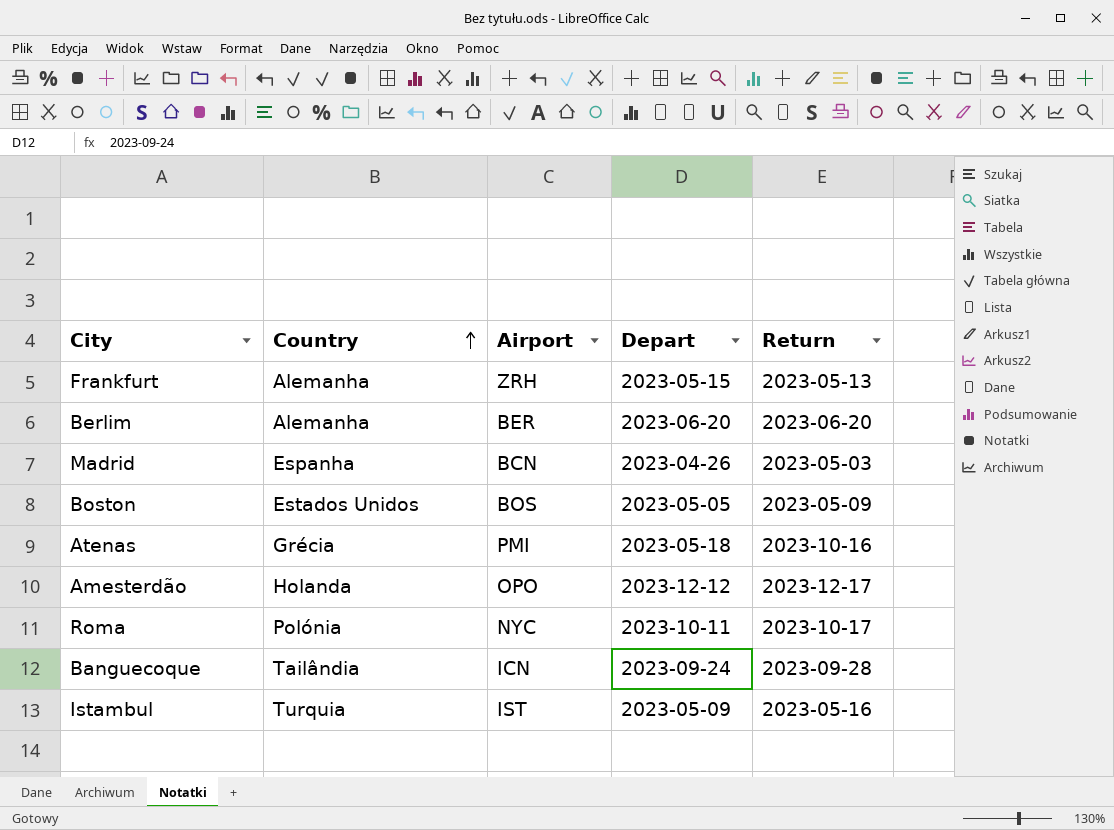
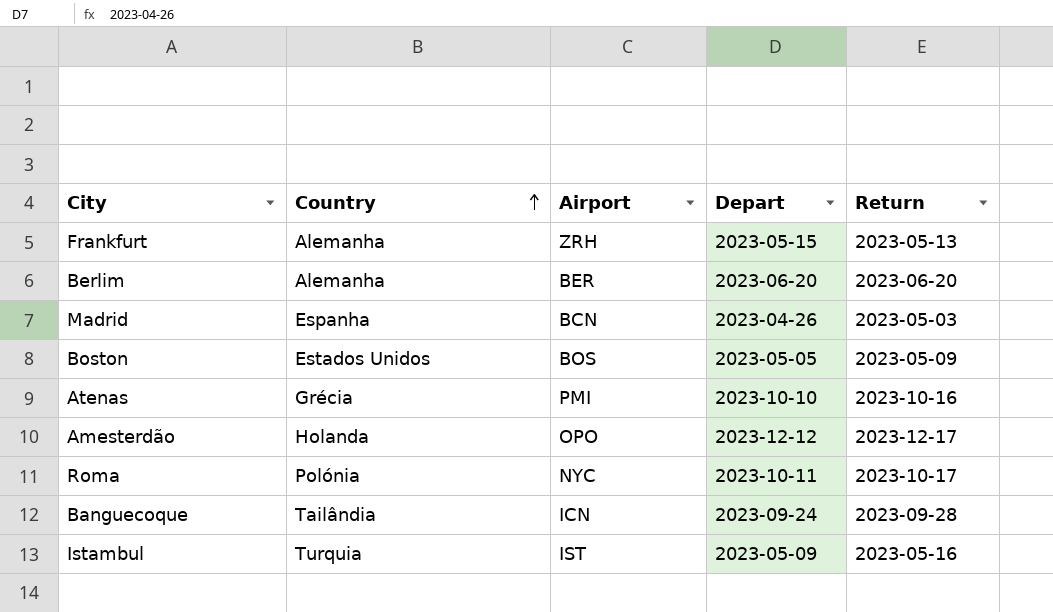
Atenas | Depart: 2023-05-18 -> 2023-10-10

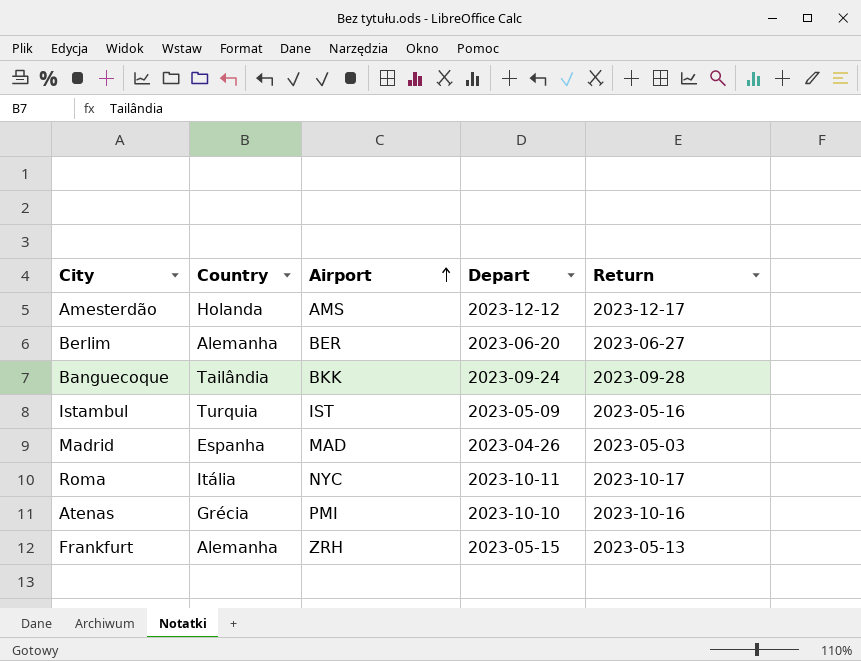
row order: Country ascending -> Airport ascending
row Boston: Estados Unidos | BOS | 2023-05-05 | 2023-05-09 -> none
Amesterdão | Airport: OPO -> AMS
Berlim | Return: 2023-06-20 -> 2023-06-27
Banguecoque | Airport: ICN -> BKK
Madrid | Airport: BCN -> MAD
Roma | Country: Polónia -> Itália

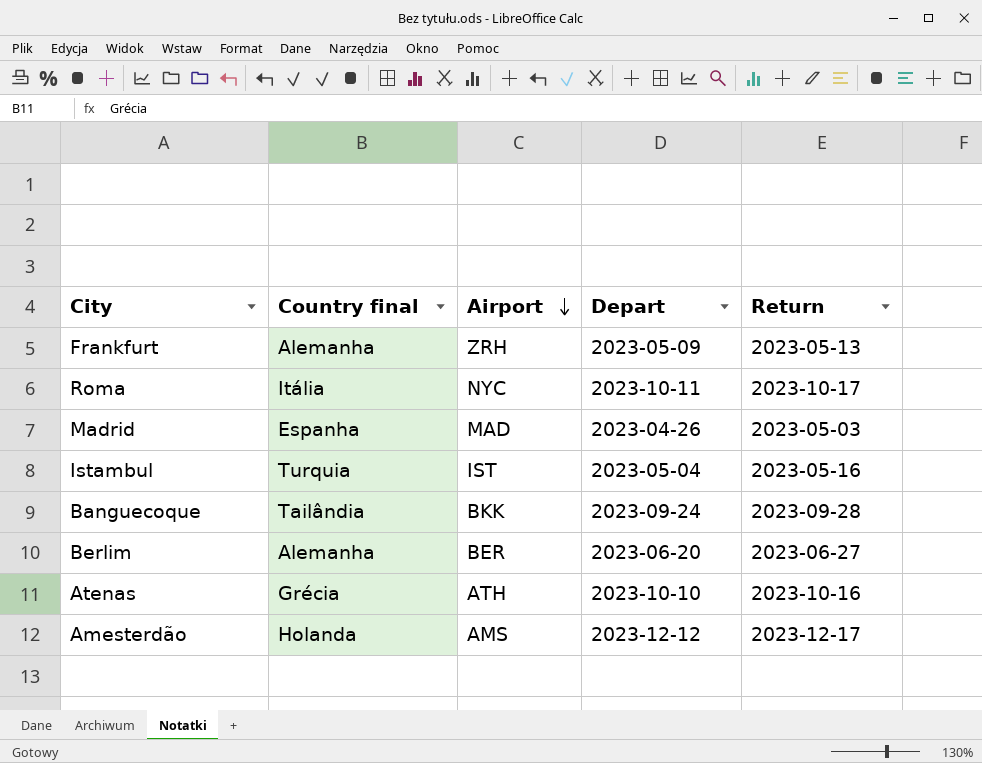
row order: Airport ascending -> Airport descending
column name: Country -> Country final
Frankfurt | Depart: 2023-05-15 -> 2023-05-09
Istambul | Depart: 2023-05-09 -> 2023-05-04
Atenas | Airport: PMI -> ATH

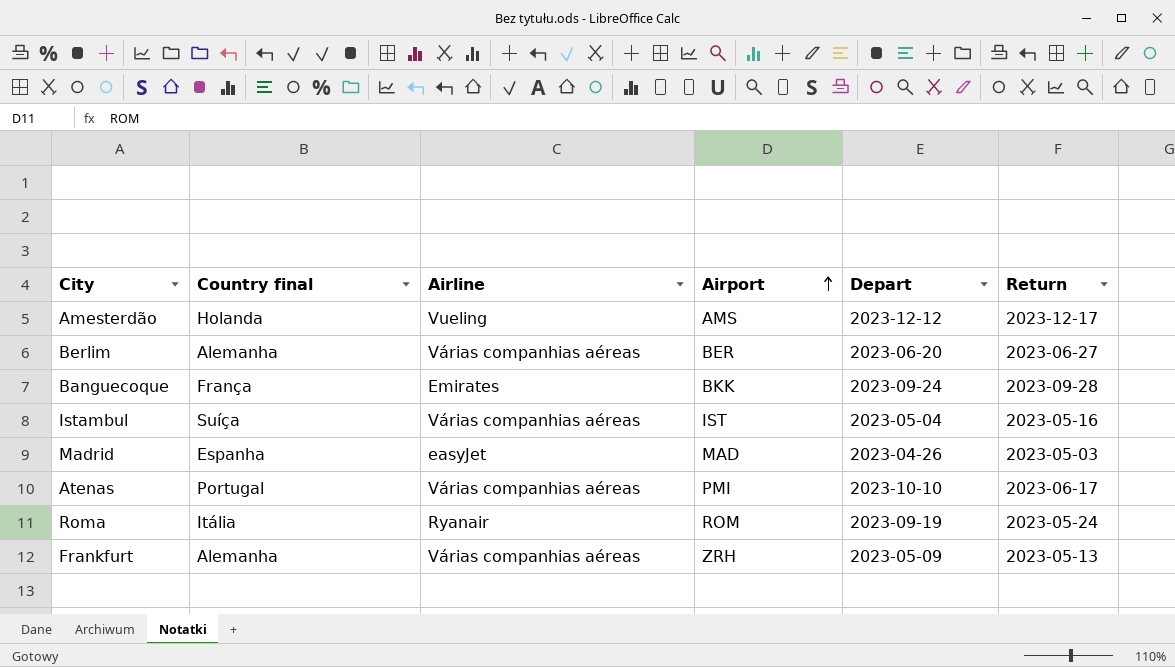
row order: Airport descending -> Airport ascending
column Airline | position: none -> 3
Banguecoque | Country final: Tailândia -> França
Istambul | Country final: Turquia -> Suíça
Atenas | Country final: Grécia -> Portugal
Atenas | Airport: ATH -> PMI
Atenas | Return: 2023-10-16 -> 2023-06-17
Roma | Airport: NYC -> ROM
Roma | Depart: 2023-10-11 -> 2023-09-19
Roma | Return: 2023-10-17 -> 2023-05-24

